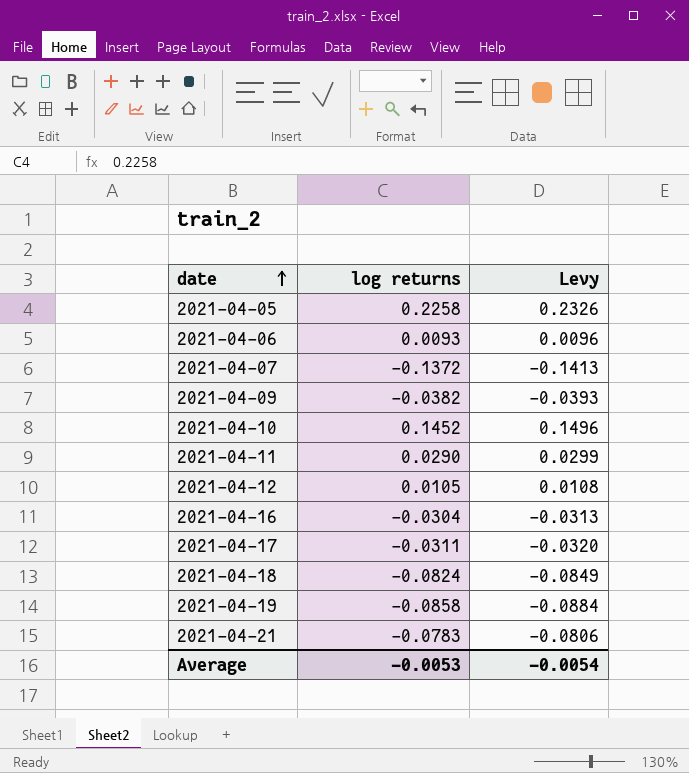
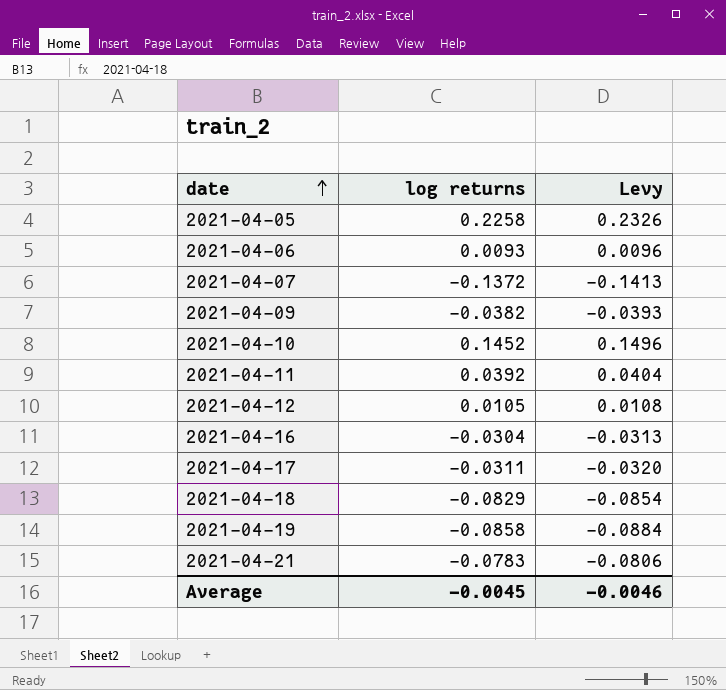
2021-04-11 | log returns: 0.0290 -> 0.0392
2021-04-11 | Levy: 0.0299 -> 0.0404
2021-04-18 | log returns: -0.0824 -> -0.0829
2021-04-18 | Levy: -0.0849 -> -0.0854
Average | log returns: -0.0053 -> -0.0045
Average | Levy: -0.0054 -> -0.0046

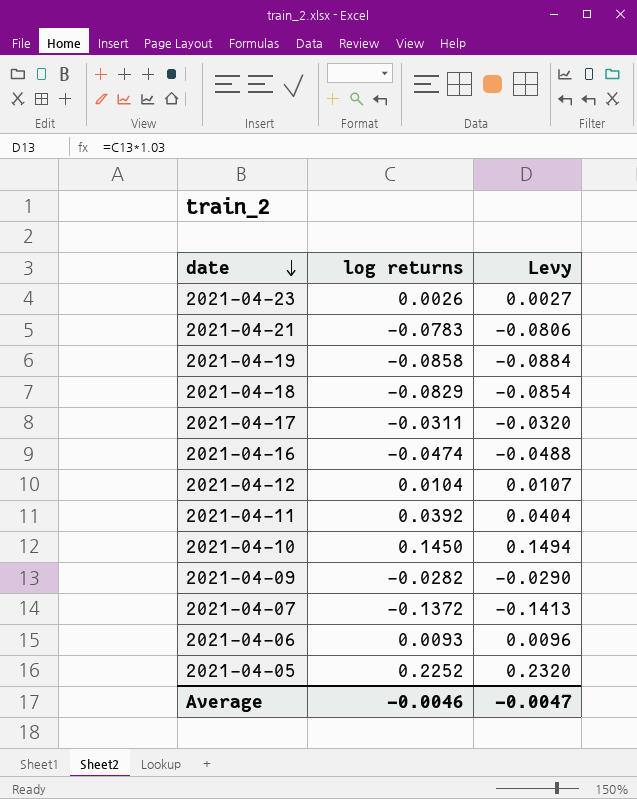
row order: date ascending -> date descending
row 2021-04-23: none -> 0.0026 | 0.0027
2021-04-16 | log returns: -0.0304 -> -0.0474
2021-04-16 | Levy: -0.0313 -> -0.0488
2021-04-12 | log returns: 0.0105 -> 0.0104
2021-04-12 | Levy: 0.0108 -> 0.0107
2021-04-10 | log returns: 0.1452 -> 0.1450
2021-04-10 | Levy: 0.1496 -> 0.1494
2021-04-09 | log returns: -0.0382 -> -0.0282
2021-04-09 | Levy: -0.0393 -> -0.0290
2021-04-05 | log returns: 0.2258 -> 0.2252
2021-04-05 | Levy: 0.2326 -> 0.2320
Average | log returns: -0.0045 -> -0.0046
Average | Levy: -0.0046 -> -0.0047

